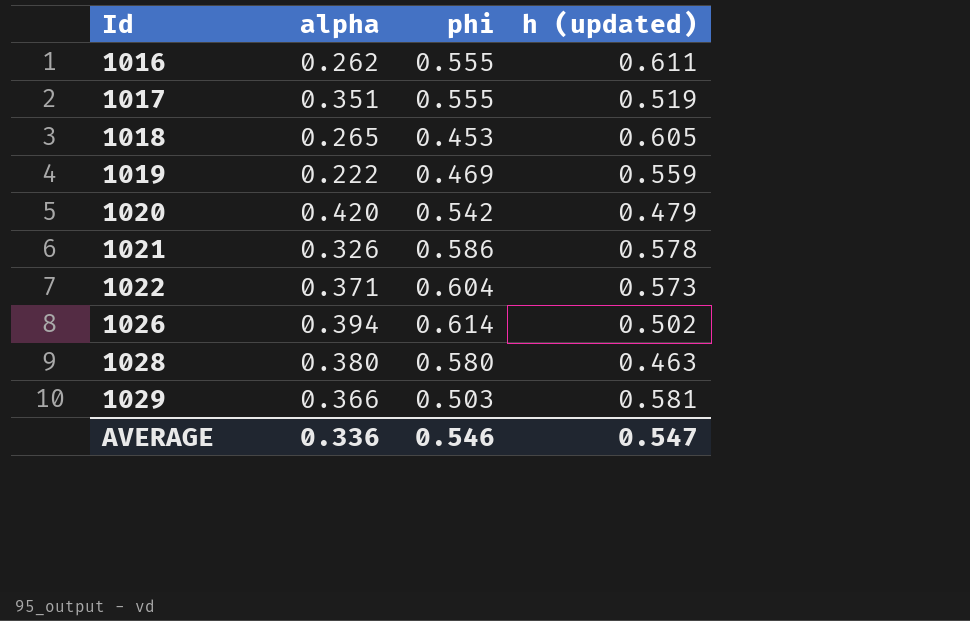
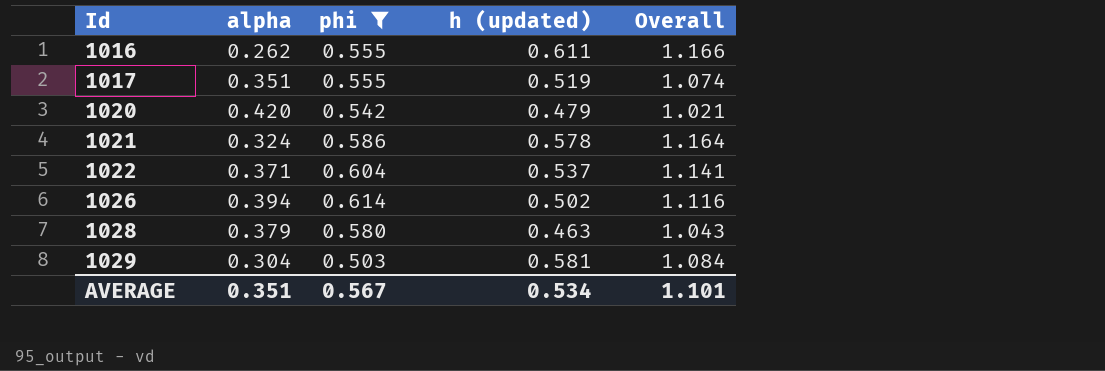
filter: none -> phi >= 0.503
column Overall | formula: none -> [phi] + [h (updated)]
1021 | alpha: 0.326 -> 0.324
1022 | h (updated): 0.573 -> 0.537
1028 | alpha: 0.380 -> 0.379
1029 | alpha: 0.366 -> 0.304
AVERAGE | alpha: 0.336 -> 0.351
AVERAGE | phi: 0.546 -> 0.567
AVERAGE | h (updated): 0.547 -> 0.534

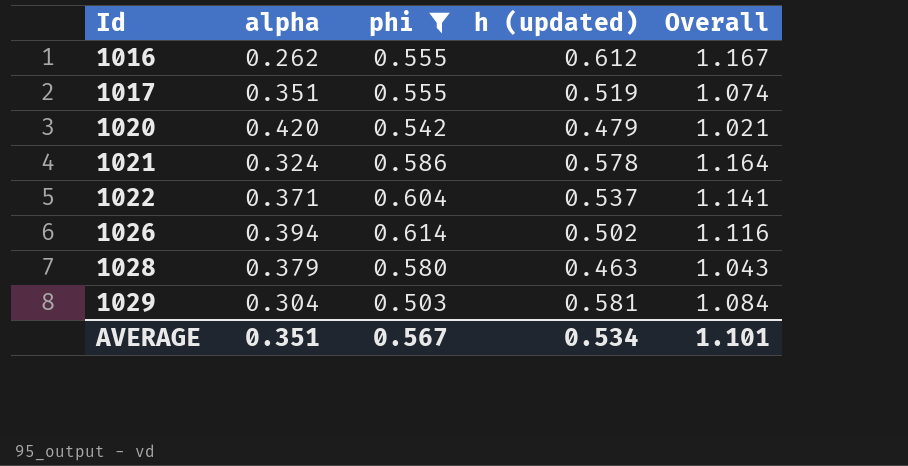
1016 | h (updated): 0.611 -> 0.612
1016 | Overall: 1.166 -> 1.167

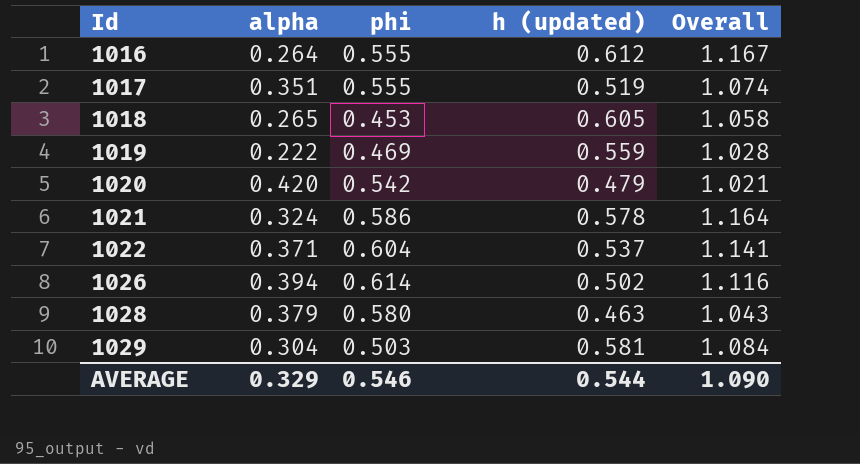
filter: phi >= 0.503 -> none
1016 | alpha: 0.262 -> 0.264
AVERAGE | alpha: 0.351 -> 0.329
AVERAGE | phi: 0.567 -> 0.546
AVERAGE | h (updated): 0.534 -> 0.544
AVERAGE | Overall: 1.101 -> 1.090

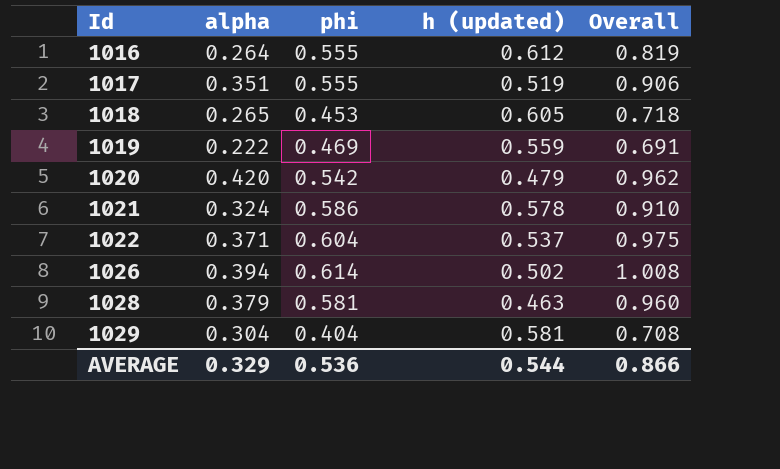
column Overall | formula: [phi] + [h (updated)] -> [alpha] + [phi]
1028 | phi: 0.580 -> 0.581
1029 | phi: 0.503 -> 0.404
AVERAGE | phi: 0.546 -> 0.536
AVERAGE | Overall: 1.090 -> 0.866

